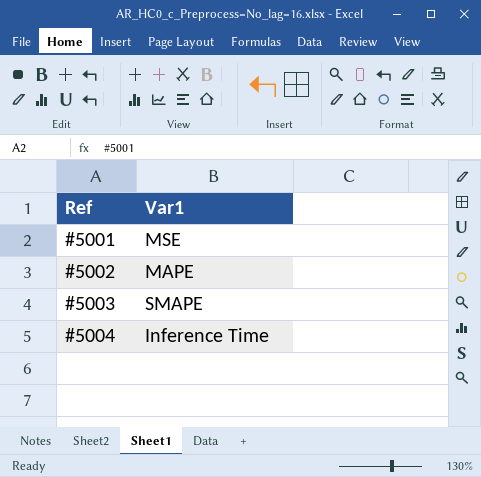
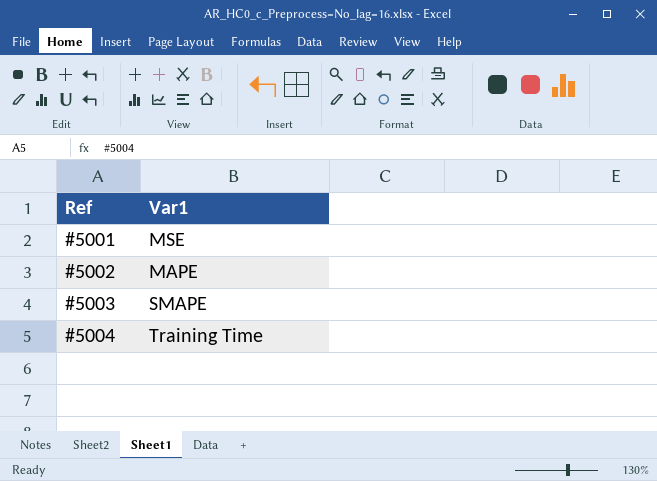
#5004 | Var1: Inference Time -> Training Time

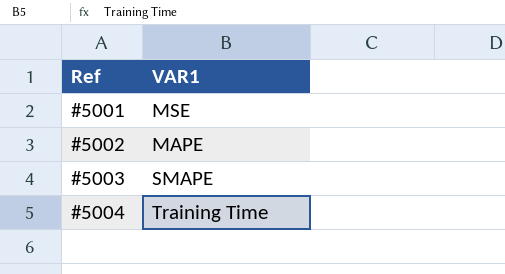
column name: Var1 -> VAR1

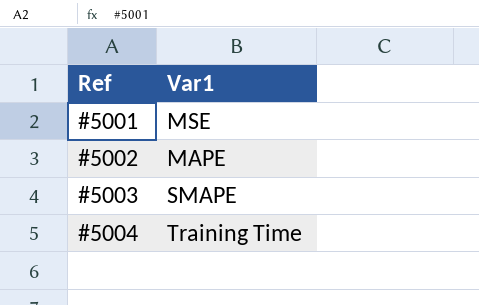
column name: VAR1 -> Var1

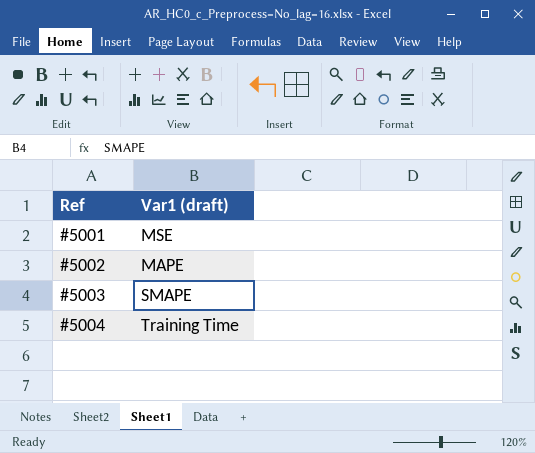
column name: Var1 -> Var1 (draft)

